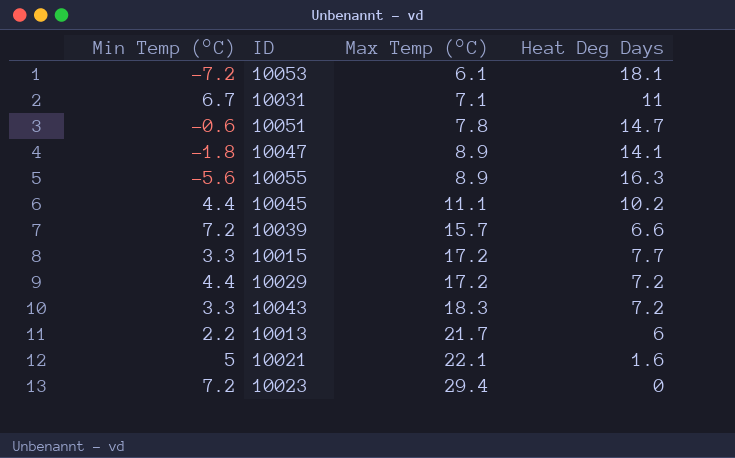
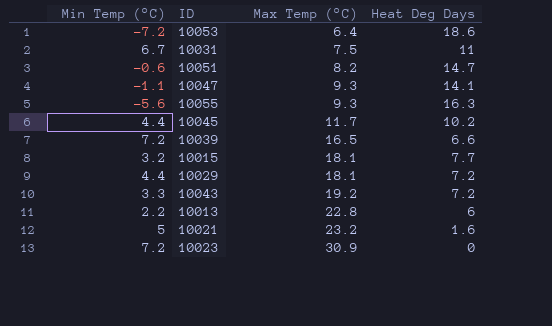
10053 | Max Temp (°C): 6.1 -> 6.4
10053 | Heat Deg Days: 18.1 -> 18.6
10031 | Max Temp (°C): 7.1 -> 7.5
10051 | Max Temp (°C): 7.8 -> 8.2
10047 | Min Temp (°C): -1.8 -> -1.1
10047 | Max Temp (°C): 8.9 -> 9.3
10055 | Max Temp (°C): 8.9 -> 9.3
10045 | Max Temp (°C): 11.1 -> 11.7
10039 | Max Temp (°C): 15.7 -> 16.5
10015 | Min Temp (°C): 3.3 -> 3.2
10015 | Max Temp (°C): 17.2 -> 18.1
10029 | Max Temp (°C): 17.2 -> 18.1
10043 | Max Temp (°C): 18.3 -> 19.2
10013 | Max Temp (°C): 21.7 -> 22.8
10021 | Max Temp (°C): 22.1 -> 23.2
10023 | Max Temp (°C): 29.4 -> 30.9

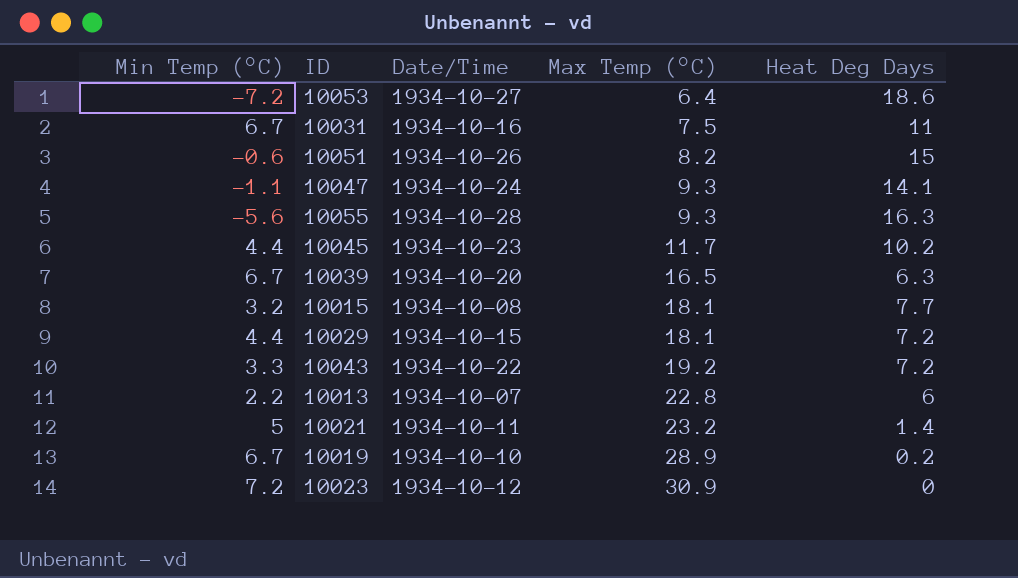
column Date/Time | position: none -> 3
10051 | Heat Deg Days: 14.7 -> 15
10039 | Min Temp (°C): 7.2 -> 6.7
10039 | Heat Deg Days: 6.6 -> 6.3
10021 | Heat Deg Days: 1.6 -> 1.4
row 10019: none -> 6.7 | 1934-10-10 | 28.9 | 0.2

